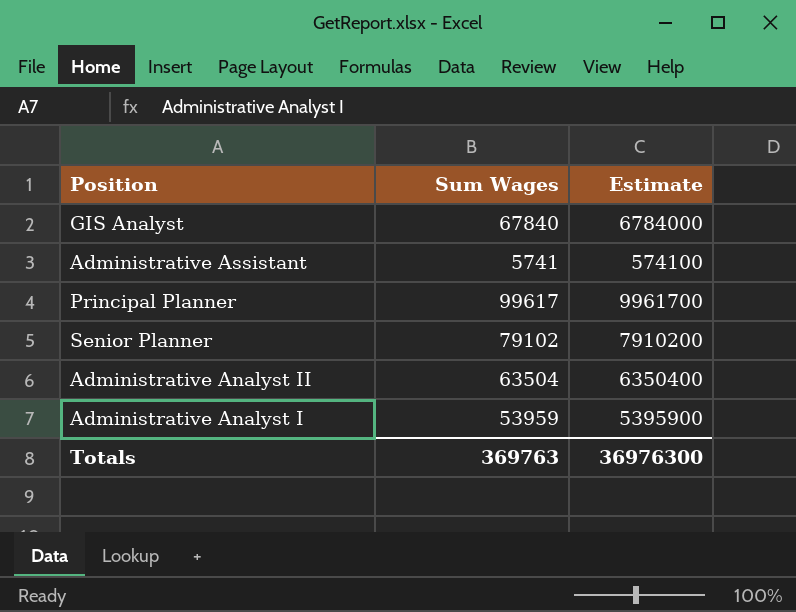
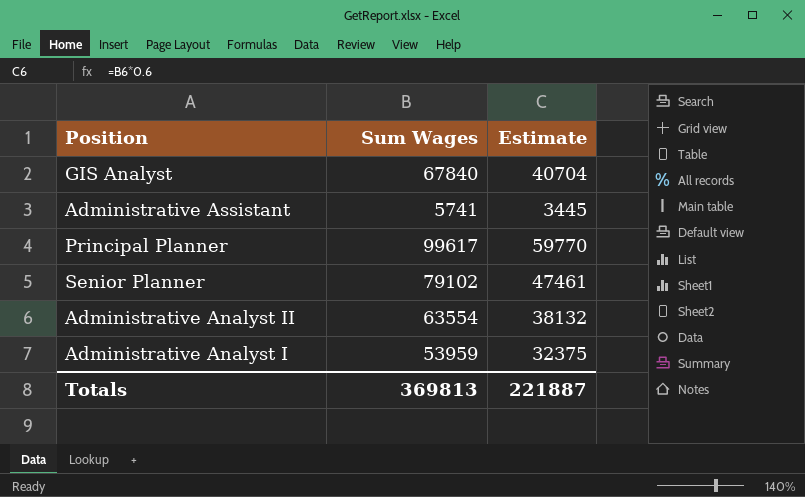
column Estimate | formula: [Sum Wages] * 100 -> [Sum Wages] * 0.6
Administrative Analyst II | Sum Wages: 63504 -> 63554
Totals | Sum Wages: 369763 -> 369813
Totals | Estimate: 36976300 -> 221887

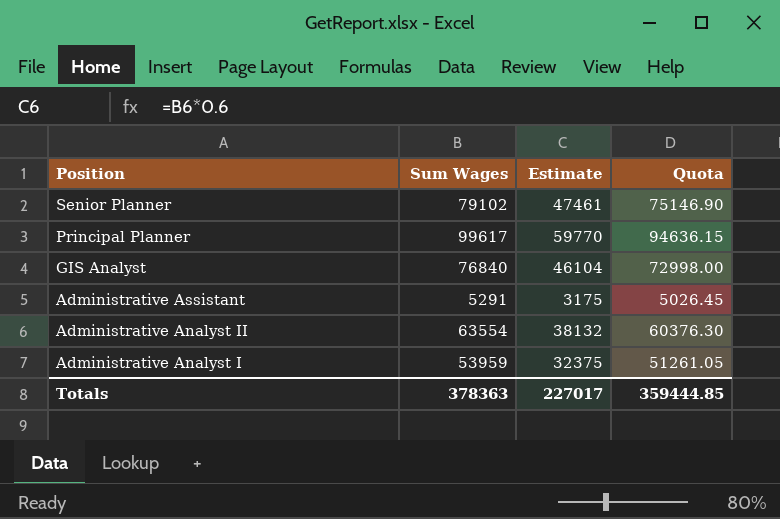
row order: none -> Position descending
column Quota | formula: none -> [Sum Wages] * 0.95
GIS Analyst | Sum Wages: 67840 -> 76840
GIS Analyst | Estimate: 40704 -> 46104
Administrative Assistant | Sum Wages: 5741 -> 5291
Administrative Assistant | Estimate: 3445 -> 3175
Totals | Sum Wages: 369813 -> 378363
Totals | Estimate: 221887 -> 227017

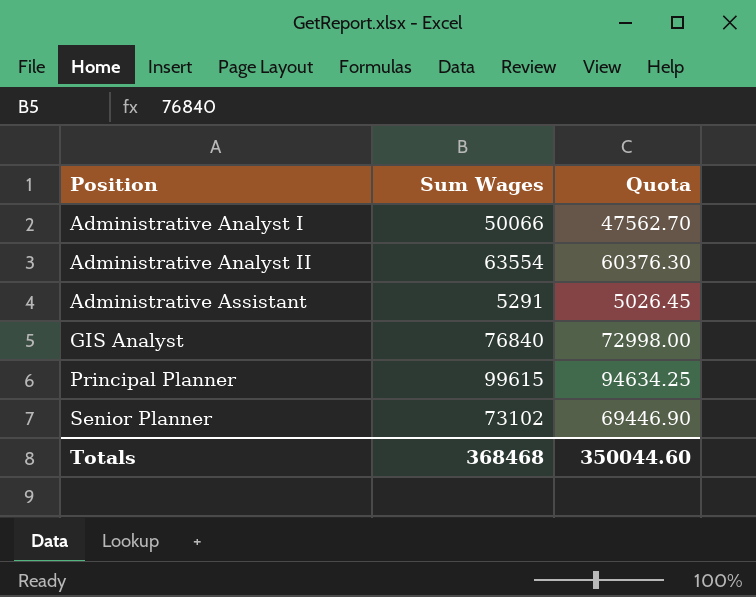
row order: Position descending -> Position ascending
column Estimate | formula: [Sum Wages] * 0.6 -> none
Administrative Analyst I | Sum Wages: 53959 -> 50066
Administrative Analyst I | Quota: 51261.05 -> 47562.70
Principal Planner | Sum Wages: 99617 -> 99615
Principal Planner | Quota: 94636.15 -> 94634.25
Senior Planner | Sum Wages: 79102 -> 73102
Senior Planner | Quota: 75146.90 -> 69446.90
Totals | Sum Wages: 378363 -> 368468
Totals | Quota: 359444.85 -> 350044.60

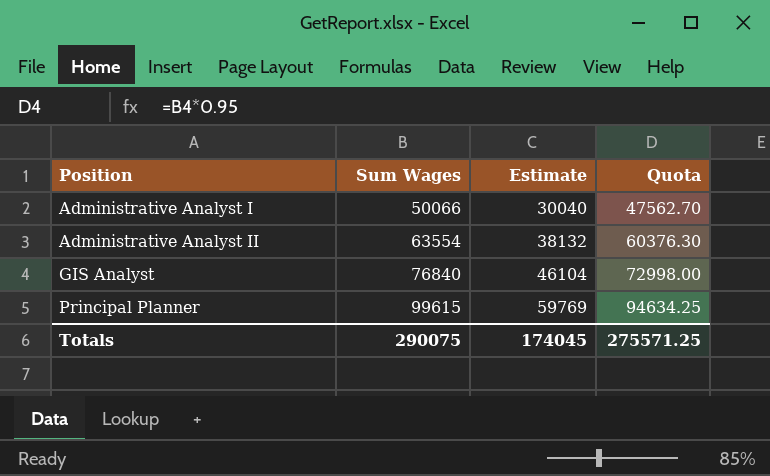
column Estimate | formula: none -> [Sum Wages] * 0.6
row Administrative Assistant: 5291 | 5026.45 -> none
row Senior Planner: 73102 | 69446.90 -> none
Totals | Sum Wages: 368468 -> 290075
Totals | Quota: 350044.60 -> 275571.25

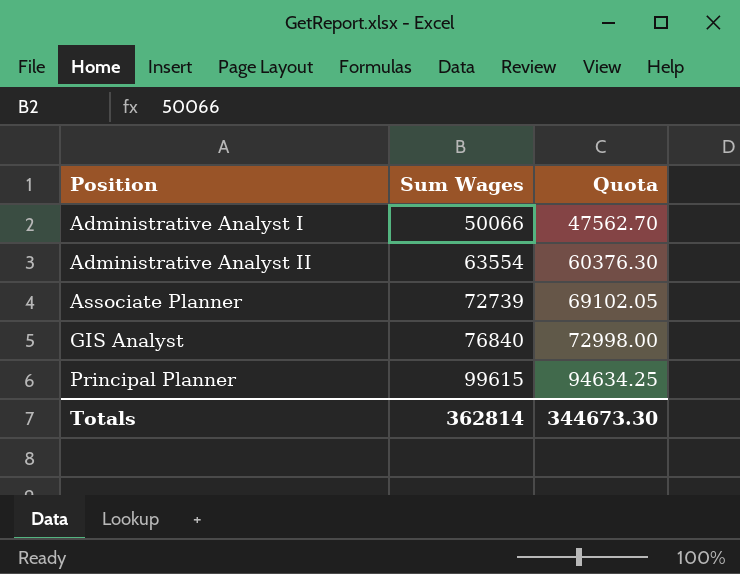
column Estimate | formula: [Sum Wages] * 0.6 -> none
row Associate Planner: none -> 72739 | 69102.05
Totals | Sum Wages: 290075 -> 362814
Totals | Quota: 275571.25 -> 344673.30

